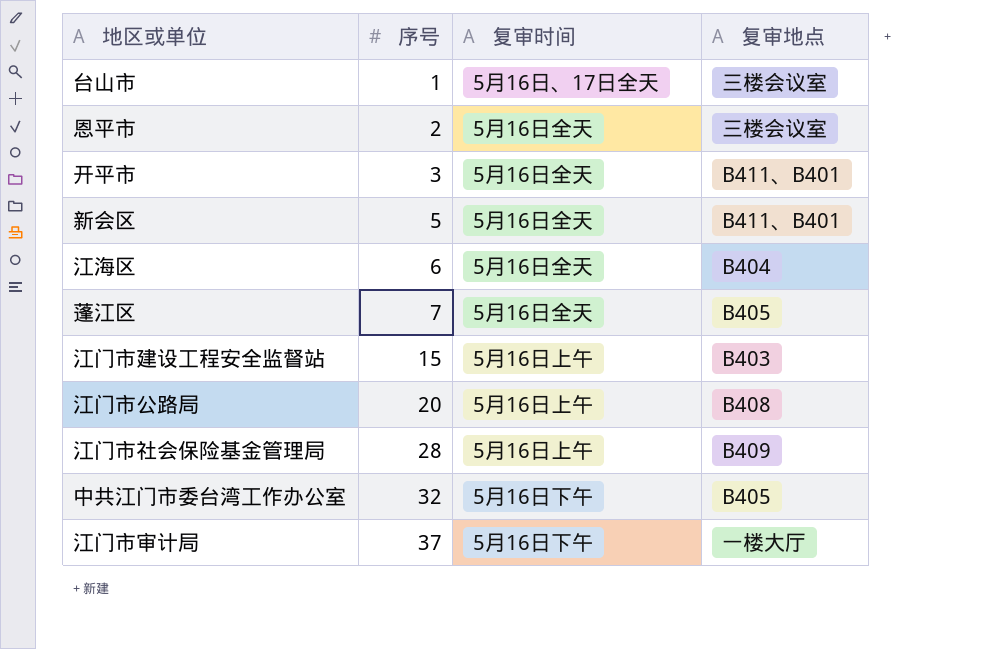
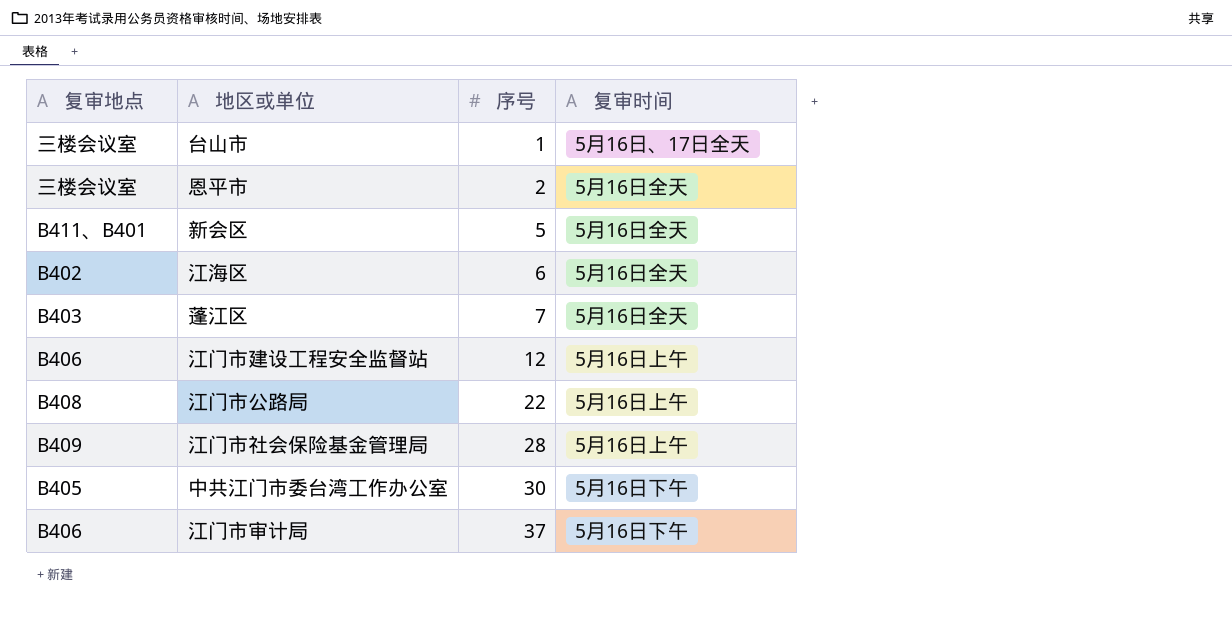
column 复审地点 | position: 4 -> 1
row 开平市: 3 | 5月16日全天 | B411、B401 -> none
江海区 | 复审地点: B404 -> B402
蓬江区 | 复审地点: B405 -> B403
江门市建设工程安全监督站 | 复审地点: B403 -> B406
江门市建设工程安全监督站 | 序号: 15 -> 12
江门市公路局 | 序号: 20 -> 22
中共江门市委台湾工作办公室 | 序号: 32 -> 30
江门市审计局 | 复审地点: 一楼大厅 -> B406

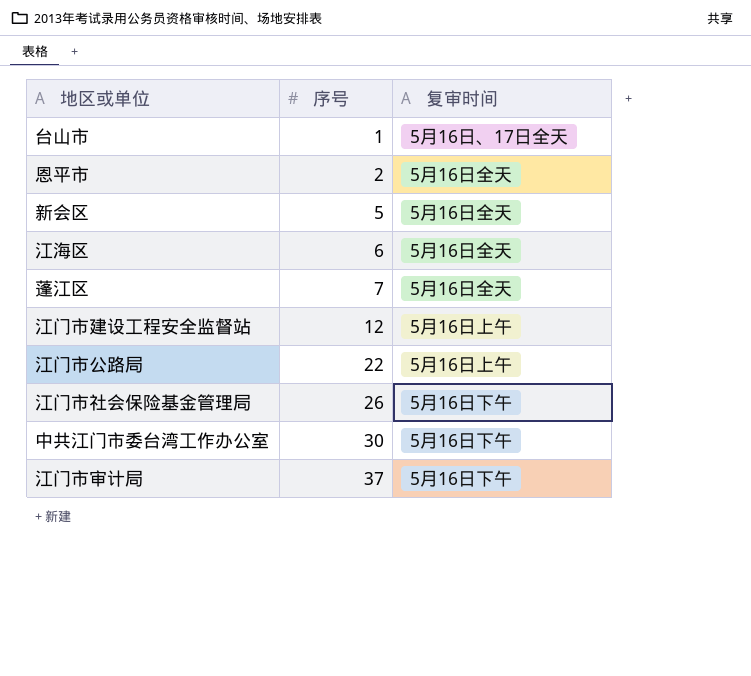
column 复审地点 | position: 1 -> none
江门市社会保险基金管理局 | 序号: 28 -> 26
江门市社会保险基金管理局 | 复审时间: 5月16日上午 -> 5月16日下午

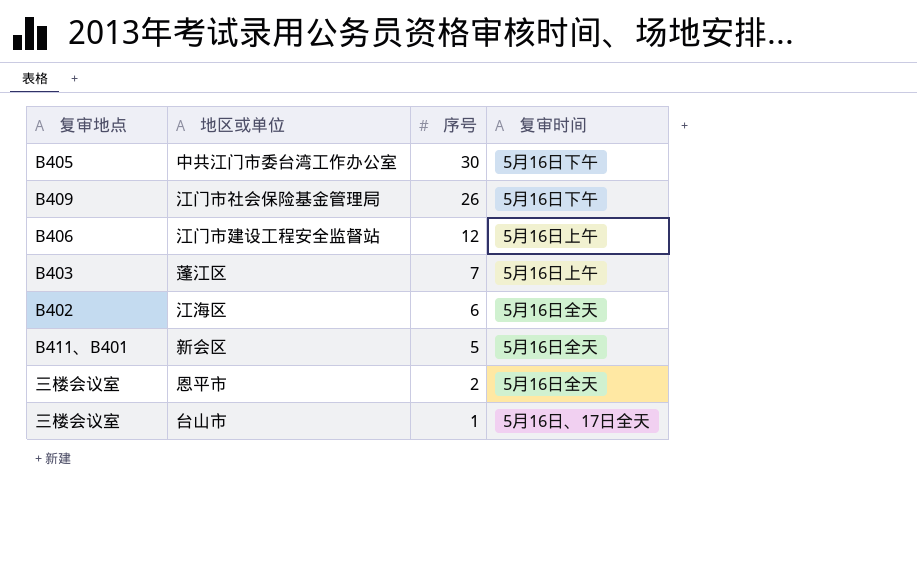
row order: 序号 ascending -> 序号 descending
column 复审地点 | position: none -> 1
row 江门市公路局: 22 | 5月16日上午 -> none
row 江门市审计局: 37 | 5月16日下午 -> none
蓬江区 | 复审时间: 5月16日全天 -> 5月16日上午

